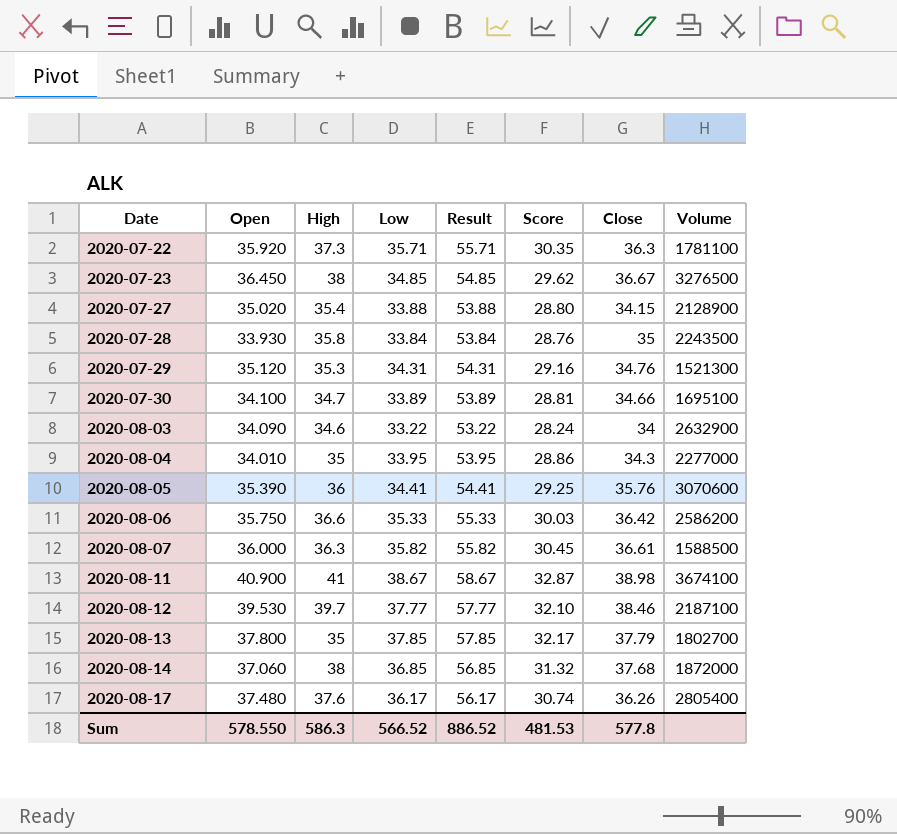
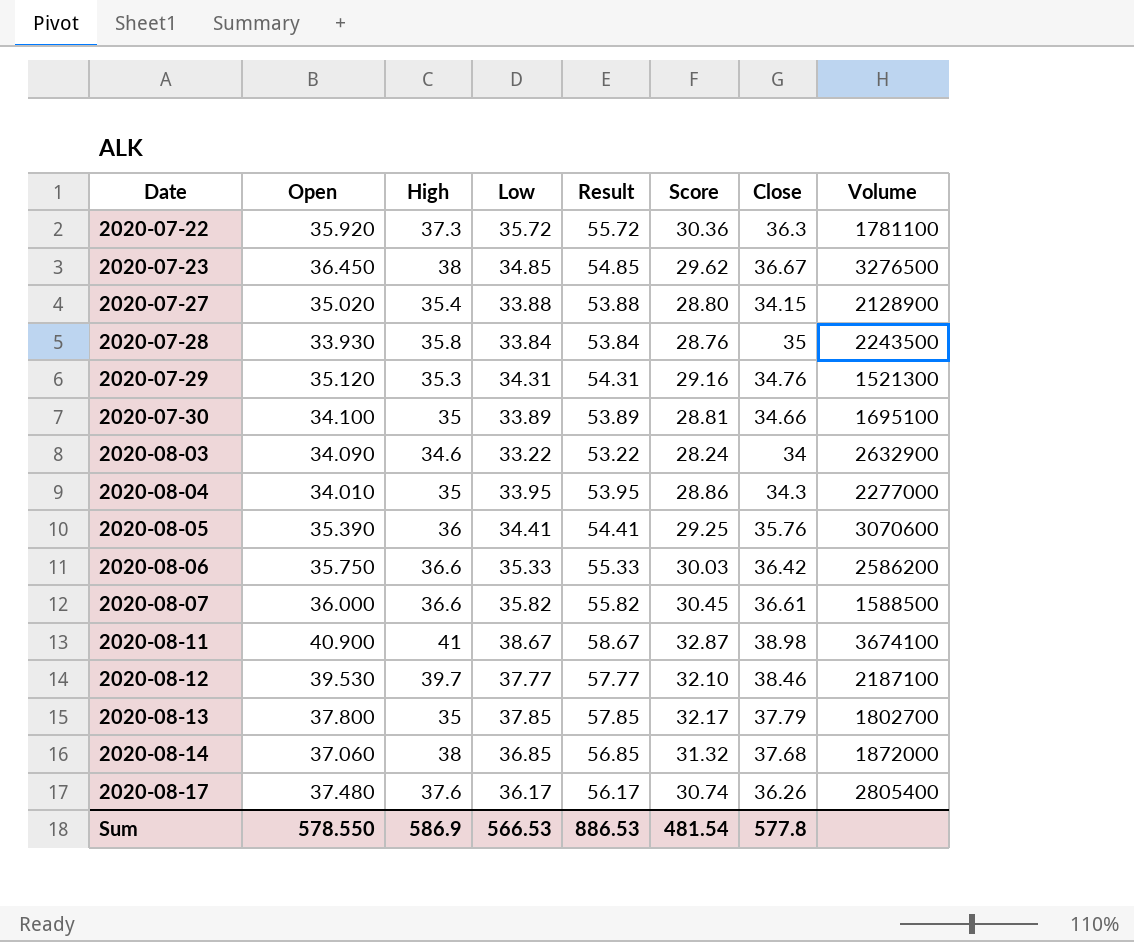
2020-07-22 | Low: 35.71 -> 35.72
2020-07-22 | Result: 55.71 -> 55.72
2020-07-22 | Score: 30.35 -> 30.36
2020-07-30 | High: 34.7 -> 35
2020-08-07 | High: 36.3 -> 36.6
Sum | High: 586.3 -> 586.9
Sum | Low: 566.52 -> 566.53
Sum | Result: 886.52 -> 886.53
Sum | Score: 481.53 -> 481.54

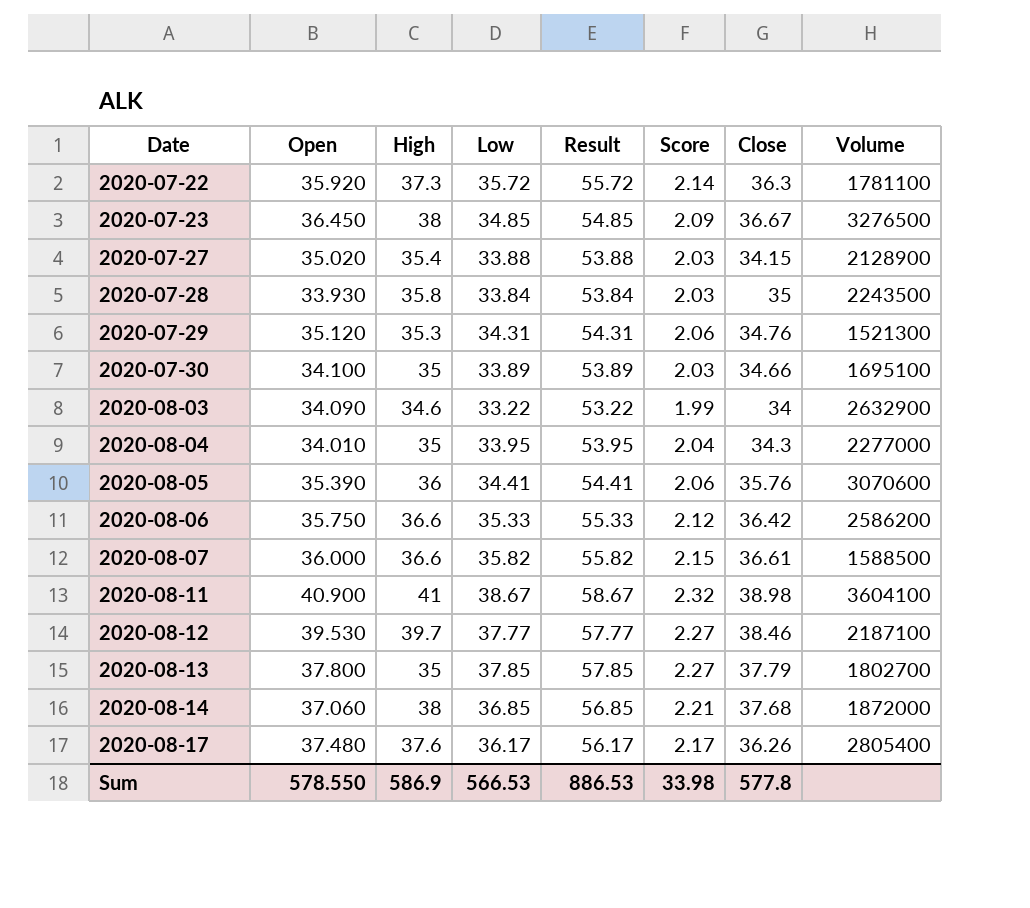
column Score | formula: [Low] * 0.85 -> [Low] * 0.06
2020-08-11 | Volume: 3674100 -> 3604100
Sum | Score: 481.54 -> 33.98

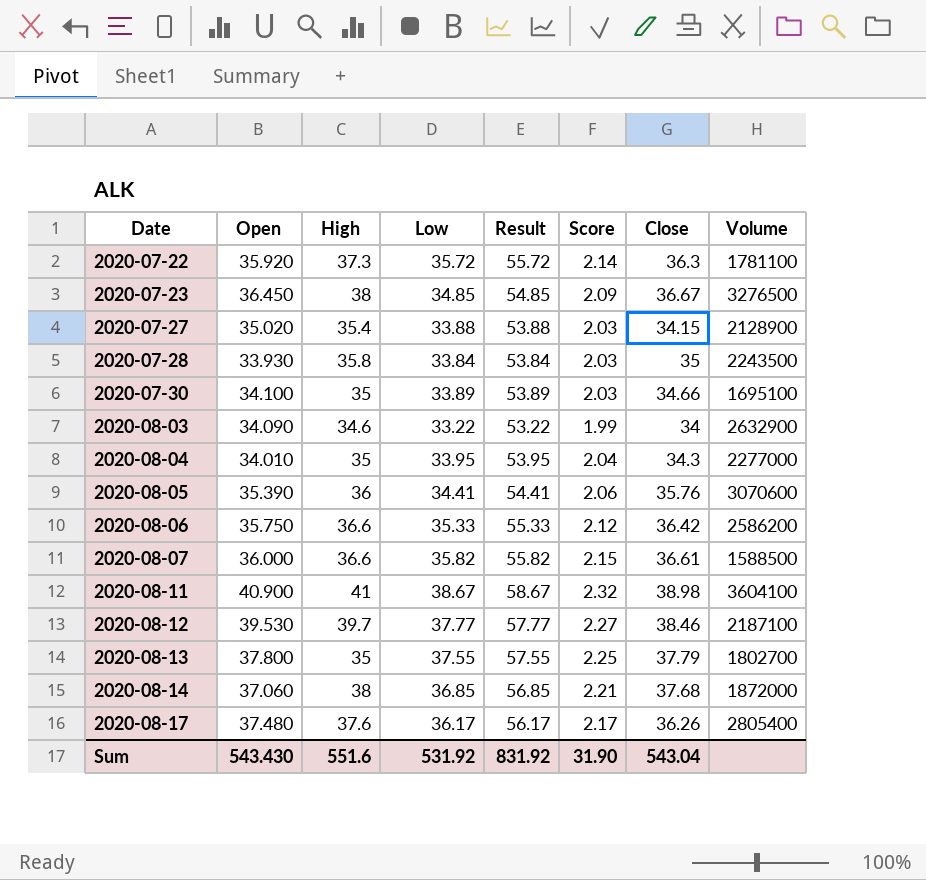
row 2020-07-29: 35.120 | 35.3 | 34.31 | 54.31 | 2.06 | 34.76 | 1521300 -> none
2020-08-13 | Low: 37.85 -> 37.55
2020-08-13 | Result: 57.85 -> 57.55
2020-08-13 | Score: 2.27 -> 2.25
Sum | Open: 578.550 -> 543.430
Sum | High: 586.9 -> 551.6
Sum | Low: 566.53 -> 531.92
Sum | Result: 886.53 -> 831.92
Sum | Score: 33.98 -> 31.90
Sum | Close: 577.8 -> 543.04

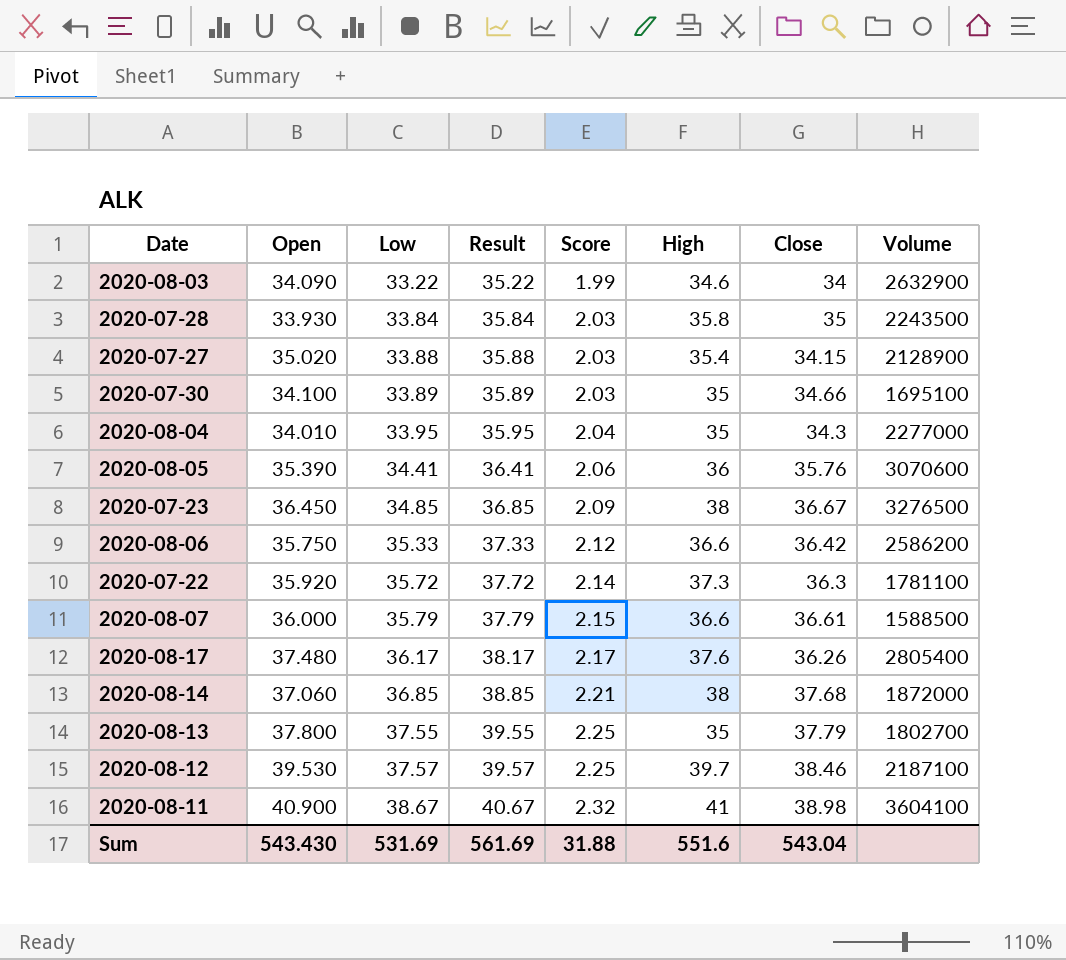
row order: Date ascending -> Low ascending
column Result | formula: [Low] + 20 -> [Low] + 2
column High | position: 3 -> 6
2020-08-07 | Low: 35.82 -> 35.79
2020-08-12 | Low: 37.77 -> 37.57
2020-08-12 | Score: 2.27 -> 2.25
Sum | Low: 531.92 -> 531.69
Sum | Result: 831.92 -> 561.69
Sum | Score: 31.90 -> 31.88

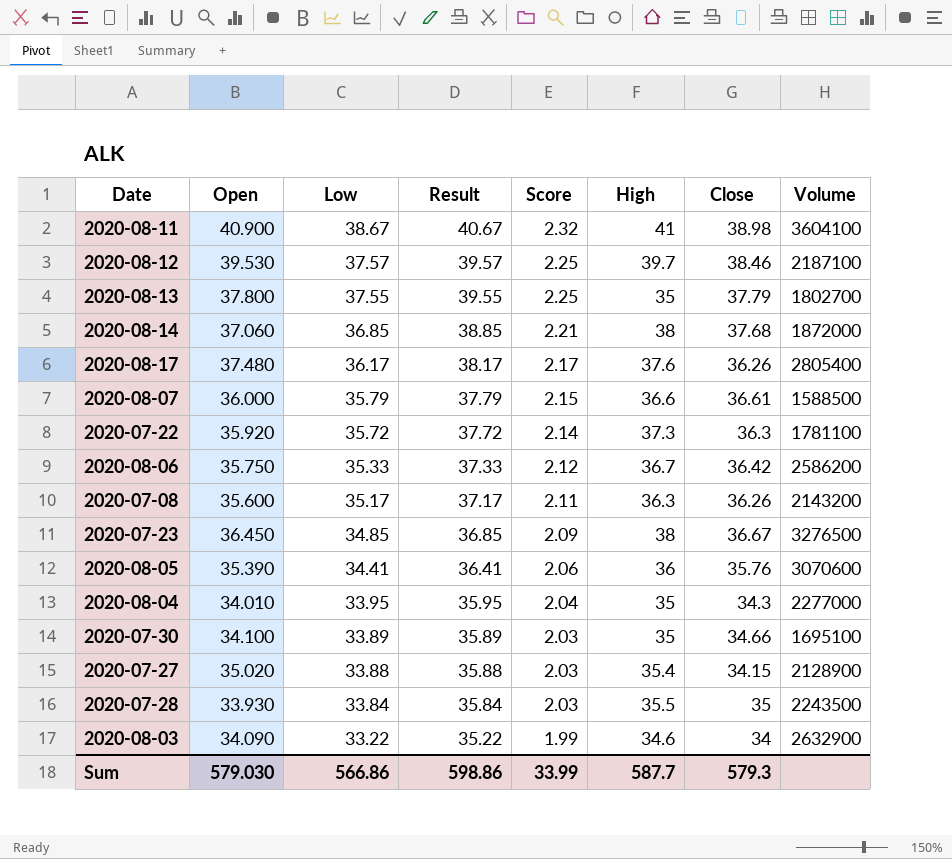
row order: Low ascending -> Low descending
2020-08-06 | High: 36.6 -> 36.7
row 2020-07-08: none -> 35.600 | 35.17 | 37.17 | 2.11 | 36.3 | 36.26 | 2143200
2020-07-28 | High: 35.8 -> 35.5
Sum | Open: 543.430 -> 579.030
Sum | Low: 531.69 -> 566.86
Sum | Result: 561.69 -> 598.86
Sum | Score: 31.88 -> 33.99
Sum | High: 551.6 -> 587.7
Sum | Close: 543.04 -> 579.3

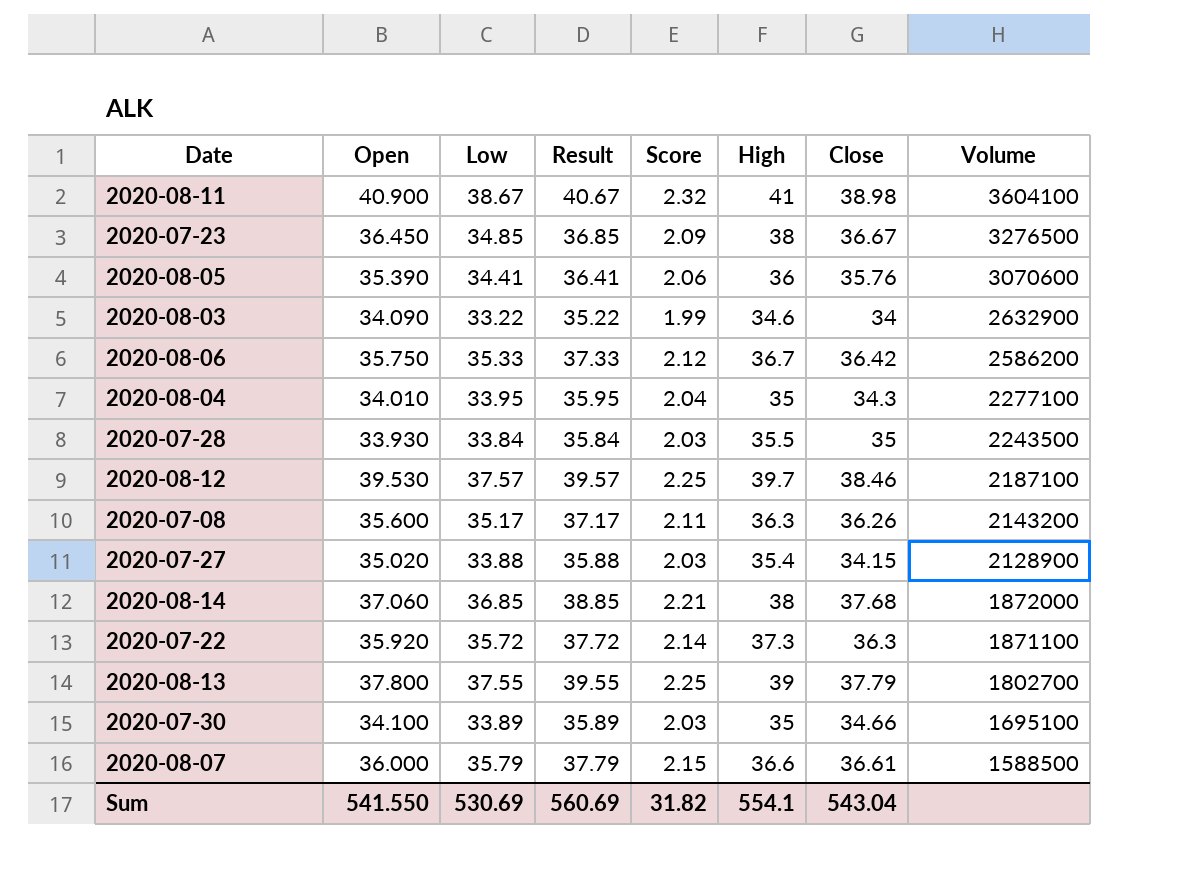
row order: Low descending -> Volume descending
row 2020-08-17: 37.480 | 36.17 | 38.17 | 2.17 | 37.6 | 36.26 | 2805400 -> none
2020-08-04 | Volume: 2277000 -> 2277100
2020-07-22 | Volume: 1781100 -> 1871100
2020-08-13 | High: 35 -> 39
Sum | Open: 579.030 -> 541.550
Sum | Low: 566.86 -> 530.69
Sum | Result: 598.86 -> 560.69
Sum | Score: 33.99 -> 31.82
Sum | High: 587.7 -> 554.1
Sum | Close: 579.3 -> 543.04

